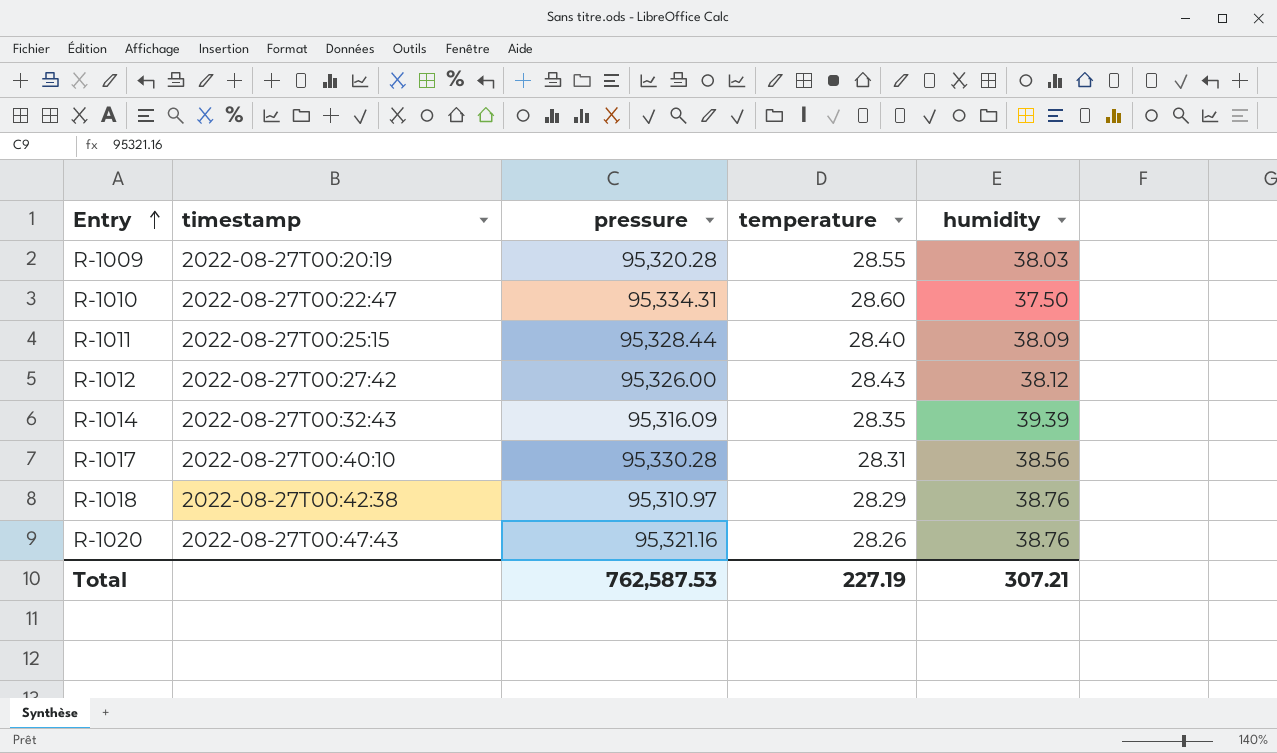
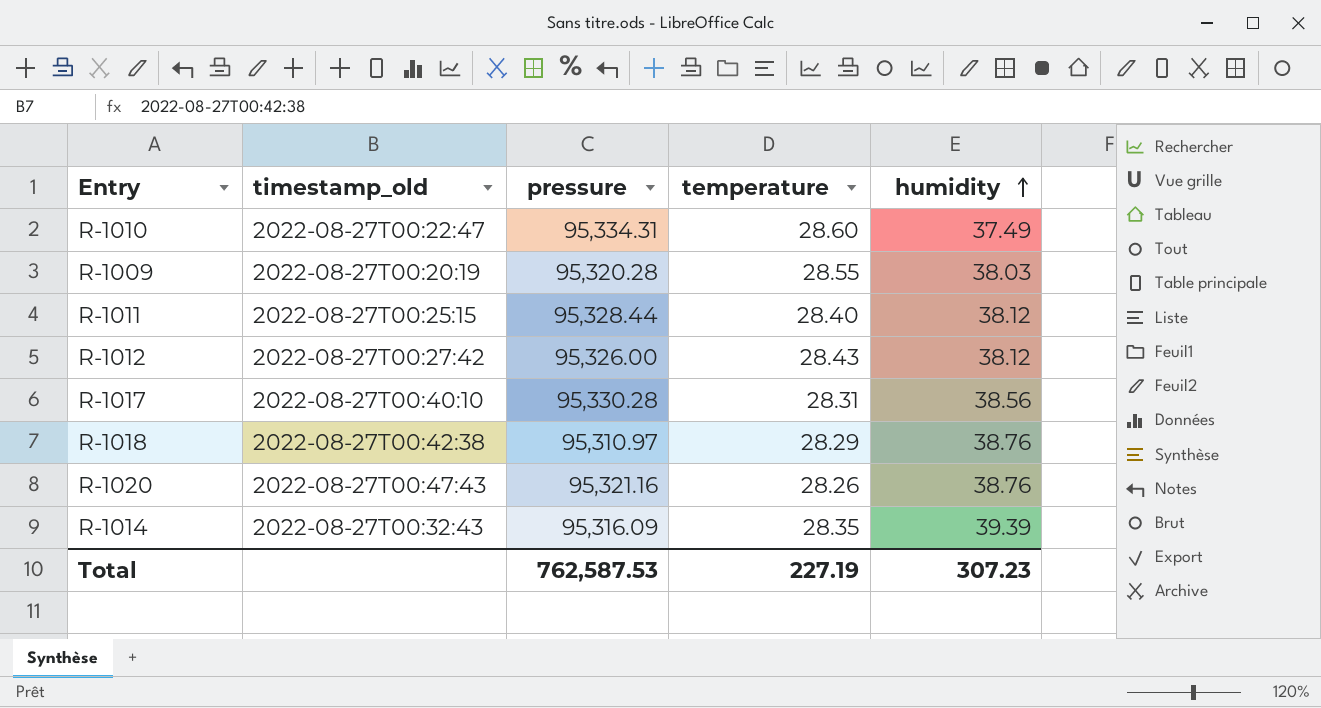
row order: Entry ascending -> humidity ascending
column name: timestamp -> timestamp_old
R-1010 | humidity: 37.50 -> 37.49
R-1011 | humidity: 38.09 -> 38.12
Total | humidity: 307.21 -> 307.23

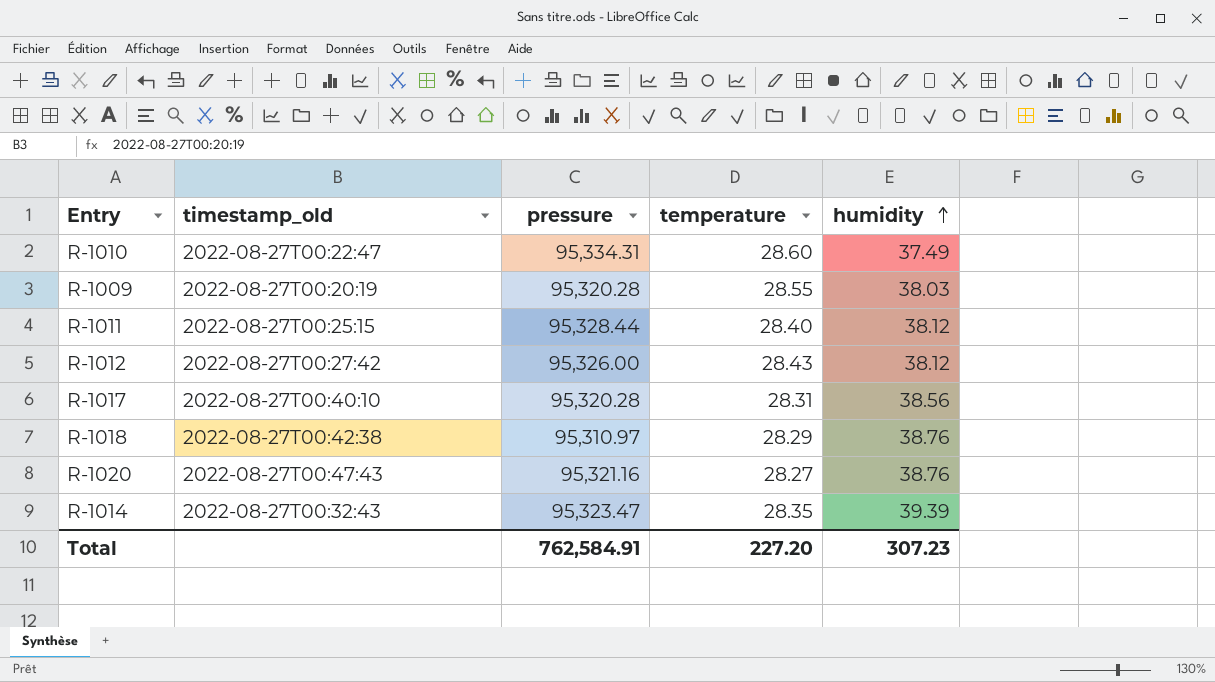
R-1017 | pressure: 95,330.28 -> 95,320.28
R-1020 | temperature: 28.26 -> 28.27
R-1014 | pressure: 95,316.09 -> 95,323.47
Total | pressure: 762,587.53 -> 762,584.91
Total | temperature: 227.19 -> 227.20

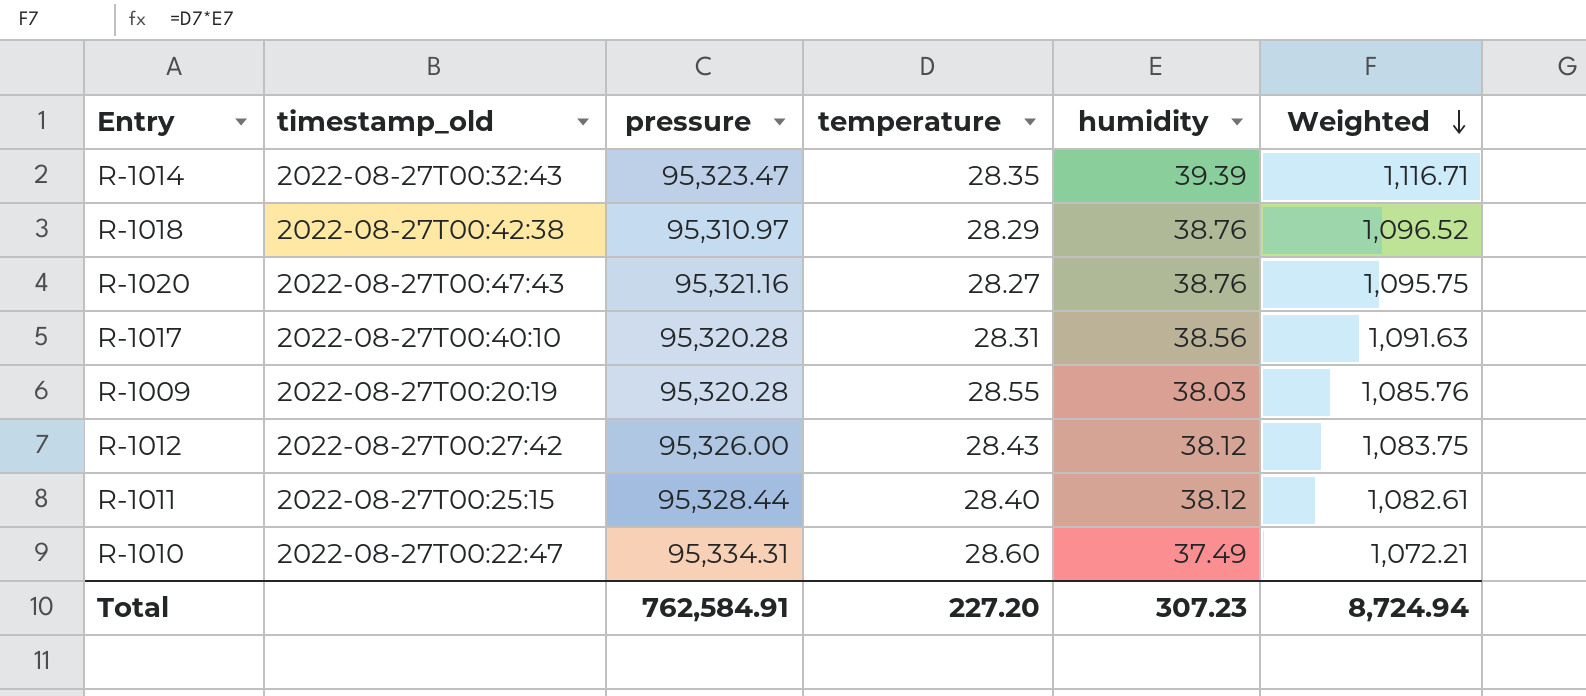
row order: humidity ascending -> Weighted descending
column Weighted | formula: none -> [temperature] * [humidity]

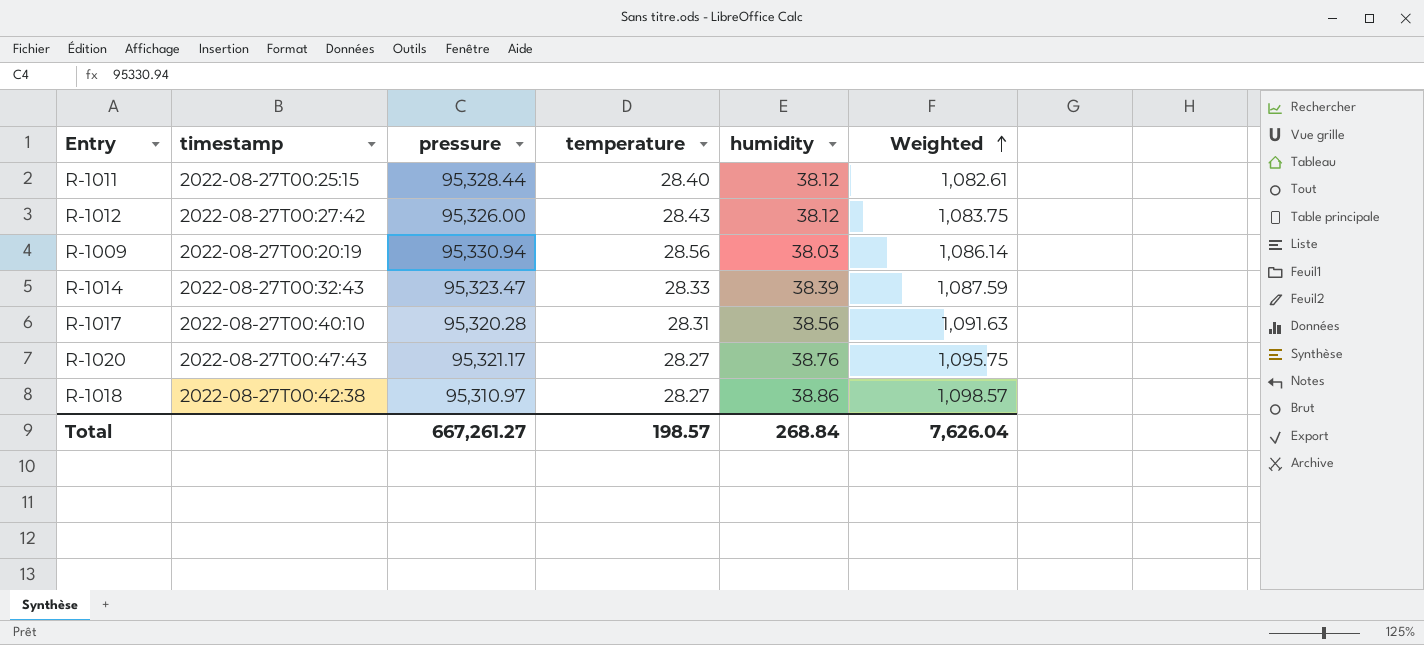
row order: Weighted descending -> Weighted ascending
column name: timestamp_old -> timestamp
row R-1010: 2022-08-27T00:22:47 | 95,334.31 | 28.60 | 37.49 | 1,072.21 -> none
R-1009 | pressure: 95,320.28 -> 95,330.94
R-1009 | temperature: 28.55 -> 28.56
R-1009 | Weighted: 1,085.76 -> 1,086.14
R-1014 | temperature: 28.35 -> 28.33
R-1014 | humidity: 39.39 -> 38.39
R-1014 | Weighted: 1,116.71 -> 1,087.59
R-1020 | pressure: 95,321.16 -> 95,321.17
R-1018 | temperature: 28.29 -> 28.27
R-1018 | humidity: 38.76 -> 38.86
R-1018 | Weighted: 1,096.52 -> 1,098.57
Total | pressure: 762,584.91 -> 667,261.27
Total | temperature: 227.20 -> 198.57
Total | humidity: 307.23 -> 268.84
Total | Weighted: 8,724.94 -> 7,626.04

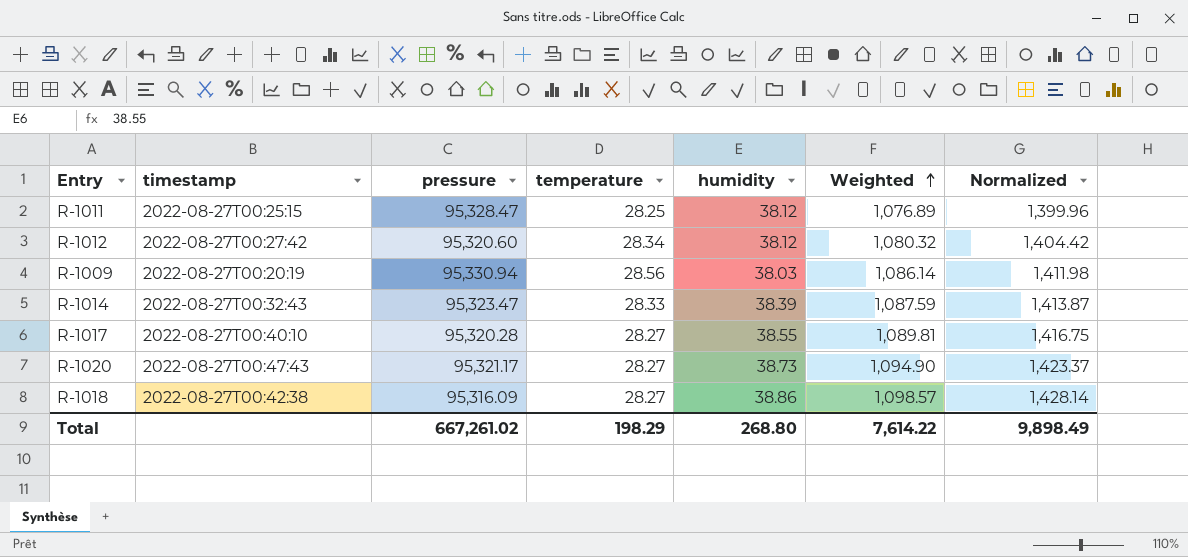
column Normalized | formula: none -> [Weighted] * 1.3
R-1011 | pressure: 95,328.44 -> 95,328.47
R-1011 | temperature: 28.40 -> 28.25
R-1011 | Weighted: 1,082.61 -> 1,076.89
R-1012 | pressure: 95,326.00 -> 95,320.60
R-1012 | temperature: 28.43 -> 28.34
R-1012 | Weighted: 1,083.75 -> 1,080.32
R-1017 | temperature: 28.31 -> 28.27
R-1017 | humidity: 38.56 -> 38.55
R-1017 | Weighted: 1,091.63 -> 1,089.81
R-1020 | humidity: 38.76 -> 38.73
R-1020 | Weighted: 1,095.75 -> 1,094.90
R-1018 | pressure: 95,310.97 -> 95,316.09
Total | pressure: 667,261.27 -> 667,261.02
Total | temperature: 198.57 -> 198.29
Total | humidity: 268.84 -> 268.80
Total | Weighted: 7,626.04 -> 7,614.22

